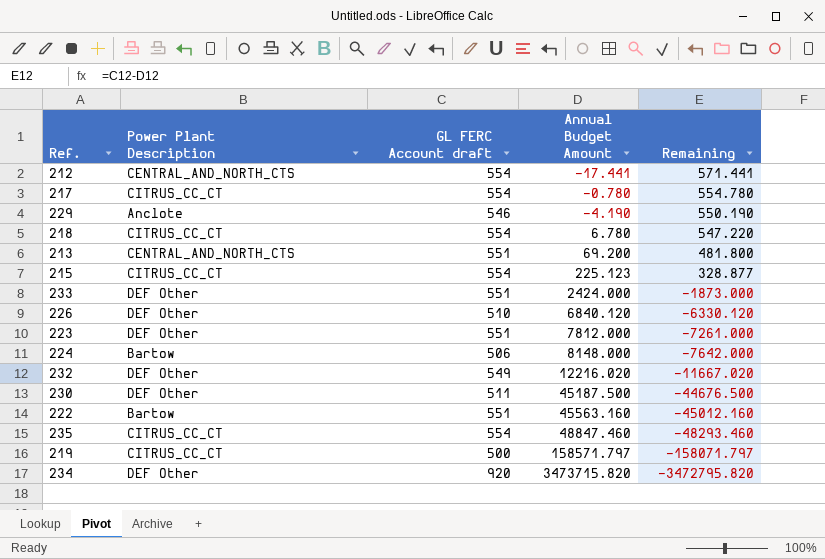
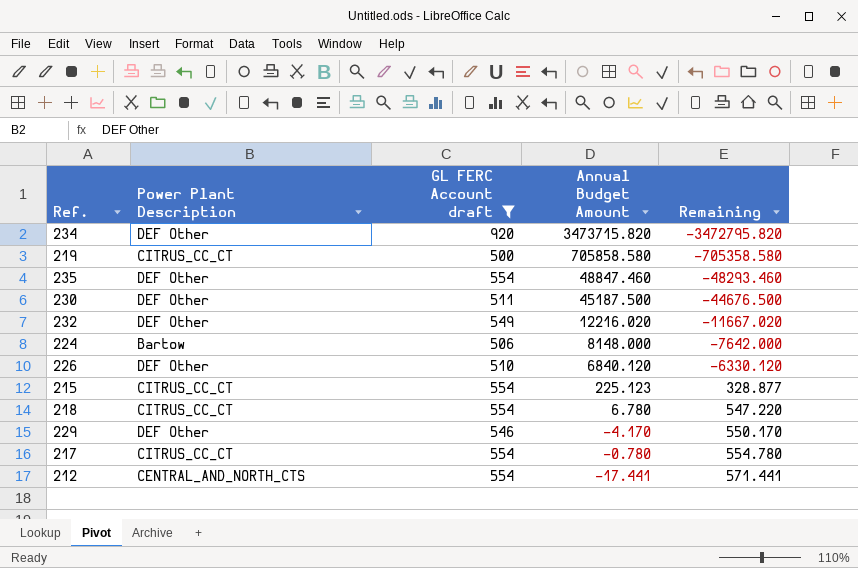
filter: none -> GL FERC Account draft != 551
row order: Remaining descending -> Remaining ascending
219 | Annual Budget Amount: 158571.797 -> 705858.580
219 | Remaining: -158071.797 -> -705358.580
235 | Power Plant Description: CITRUS_CC_CT -> DEF Other
229 | Power Plant Description: Anclote -> DEF Other
229 | Annual Budget Amount: -4.190 -> -4.170
229 | Remaining: 550.190 -> 550.170

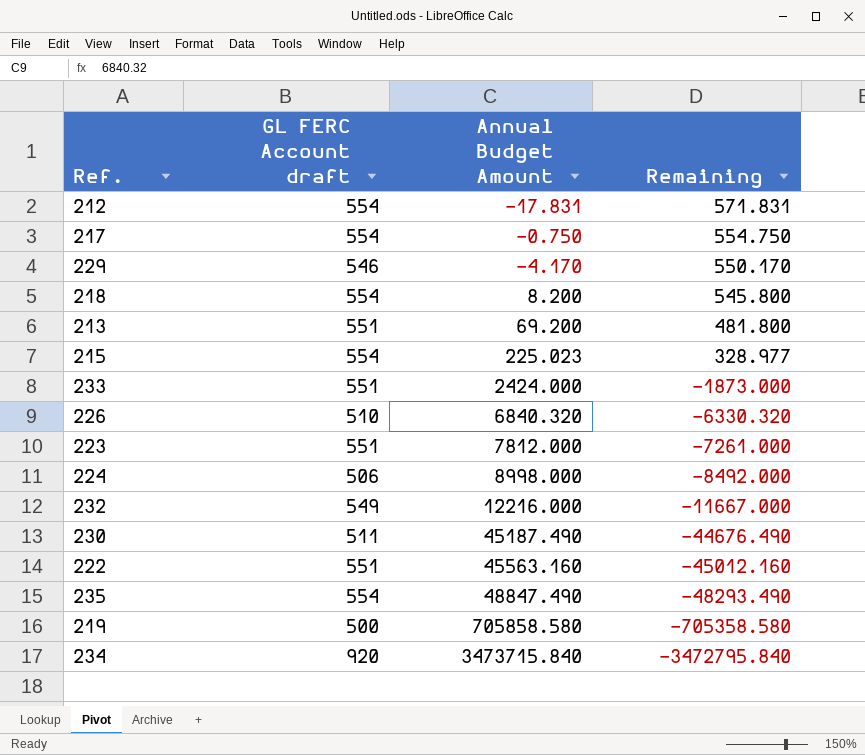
filter: GL FERC Account draft != 551 -> none
row order: Remaining ascending -> Remaining descending
column Power Plant Description | position: 2 -> none
212 | Annual Budget Amount: -17.441 -> -17.831
212 | Remaining: 571.441 -> 571.831
217 | Annual Budget Amount: -0.780 -> -0.750
217 | Remaining: 554.780 -> 554.750
218 | Annual Budget Amount: 6.780 -> 8.200
218 | Remaining: 547.220 -> 545.800
215 | Annual Budget Amount: 225.123 -> 225.023
215 | Remaining: 328.877 -> 328.977
226 | Annual Budget Amount: 6840.120 -> 6840.320
226 | Remaining: -6330.120 -> -6330.320
224 | Annual Budget Amount: 8148.000 -> 8998.000
224 | Remaining: -7642.000 -> -8492.000
232 | Annual Budget Amount: 12216.020 -> 12216.000
232 | Remaining: -11667.020 -> -11667.000
230 | Annual Budget Amount: 45187.500 -> 45187.490
230 | Remaining: -44676.500 -> -44676.490
235 | Annual Budget Amount: 48847.460 -> 48847.490
235 | Remaining: -48293.460 -> -48293.490
234 | Annual Budget Amount: 3473715.820 -> 3473715.840
234 | Remaining: -3472795.820 -> -3472795.840

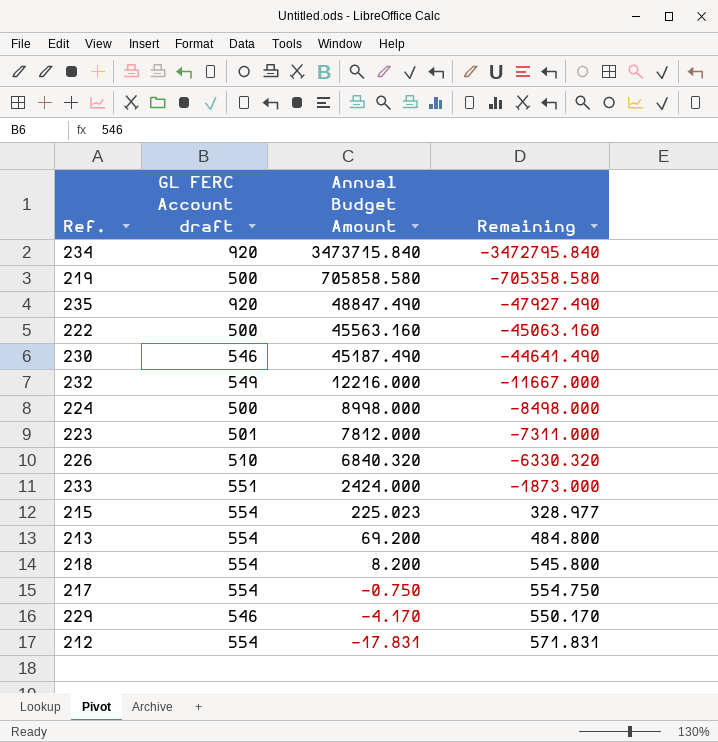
row order: Remaining descending -> Annual Budget Amount descending
235 | GL FERC Account draft: 554 -> 920
235 | Remaining: -48293.490 -> -47927.490
222 | GL FERC Account draft: 551 -> 500
222 | Remaining: -45012.160 -> -45063.160
230 | GL FERC Account draft: 511 -> 546
230 | Remaining: -44676.490 -> -44641.490
224 | GL FERC Account draft: 506 -> 500
224 | Remaining: -8492.000 -> -8498.000
223 | GL FERC Account draft: 551 -> 501
223 | Remaining: -7261.000 -> -7311.000
213 | GL FERC Account draft: 551 -> 554
213 | Remaining: 481.800 -> 484.800

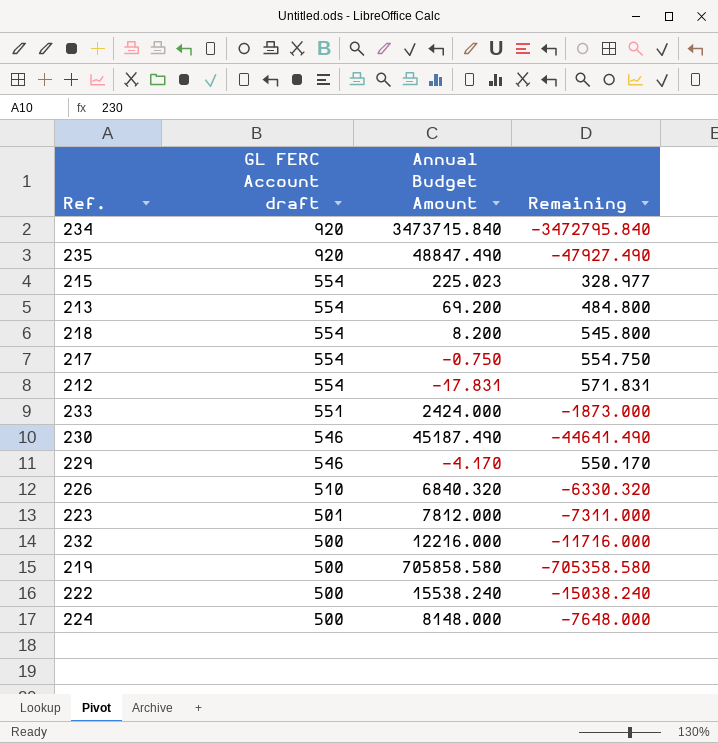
row order: Annual Budget Amount descending -> GL FERC Account draft descending
232 | GL FERC Account draft: 549 -> 500
232 | Remaining: -11667.000 -> -11716.000
222 | Annual Budget Amount: 45563.160 -> 15538.240
222 | Remaining: -45063.160 -> -15038.240
224 | Annual Budget Amount: 8998.000 -> 8148.000
224 | Remaining: -8498.000 -> -7648.000

